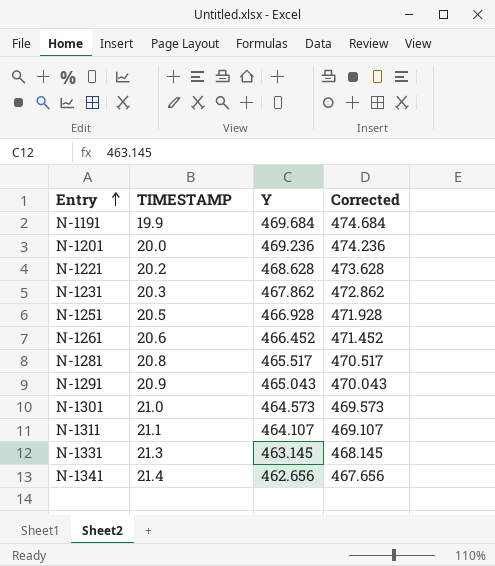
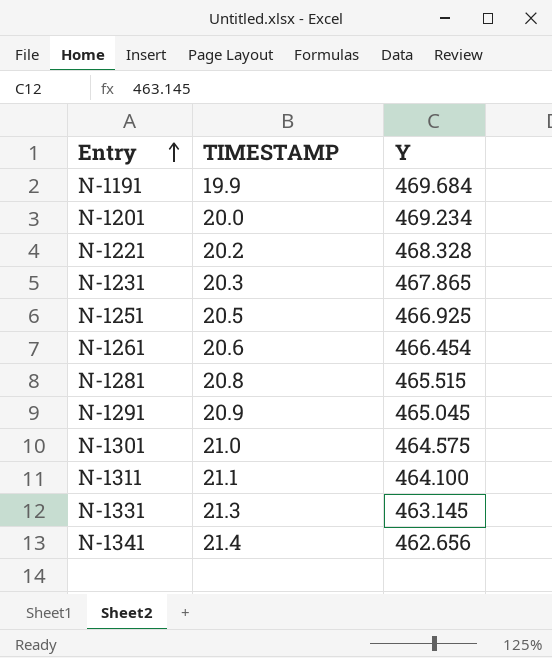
column Corrected | formula: [Y] + 5 -> none
N-1201 | Y: 469.236 -> 469.234
N-1221 | Y: 468.628 -> 468.328
N-1231 | Y: 467.862 -> 467.865
N-1251 | Y: 466.928 -> 466.925
N-1261 | Y: 466.452 -> 466.454
N-1281 | Y: 465.517 -> 465.515
N-1291 | Y: 465.043 -> 465.045
N-1301 | Y: 464.573 -> 464.575
N-1311 | Y: 464.107 -> 464.100

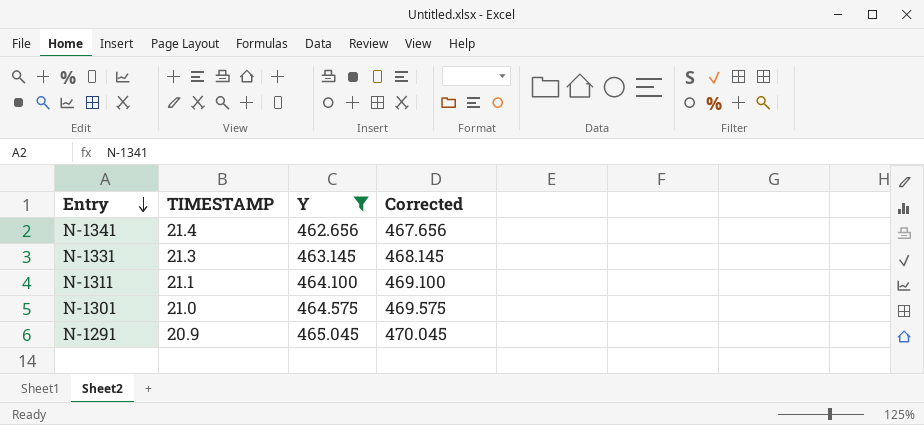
filter: none -> Y <= 465.045
row order: Entry ascending -> Entry descending
column Corrected | formula: none -> [Y] + 5

